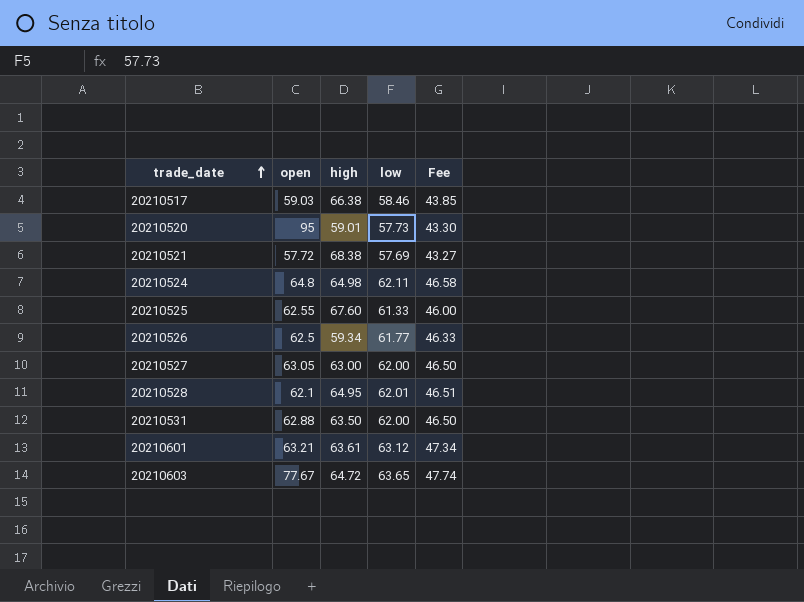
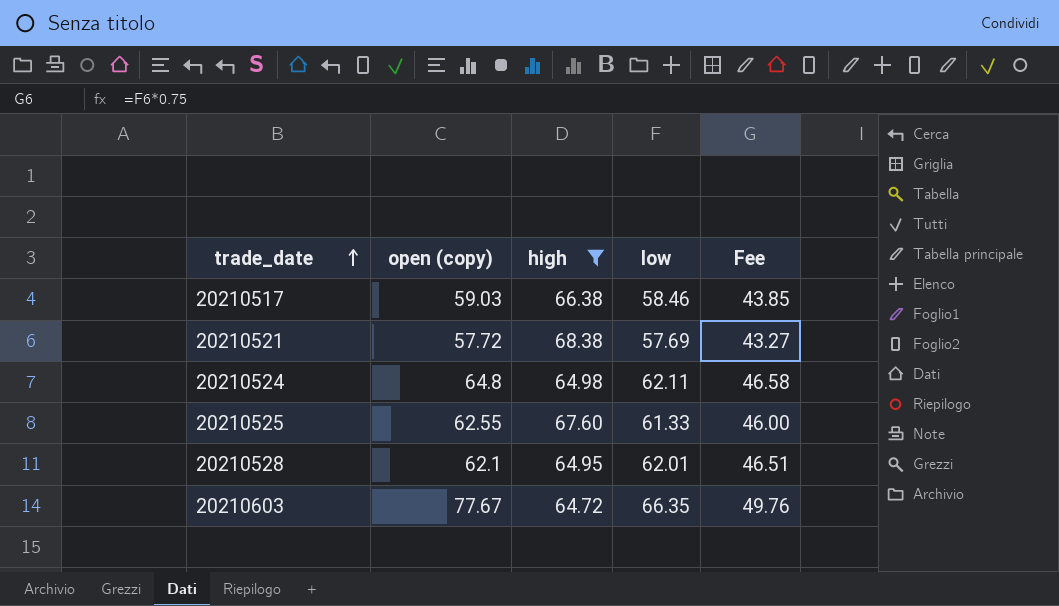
filter: none -> high >= 64.72
column name: open -> open (copy)
20210603 | low: 63.65 -> 66.35
20210603 | Fee: 47.74 -> 49.76

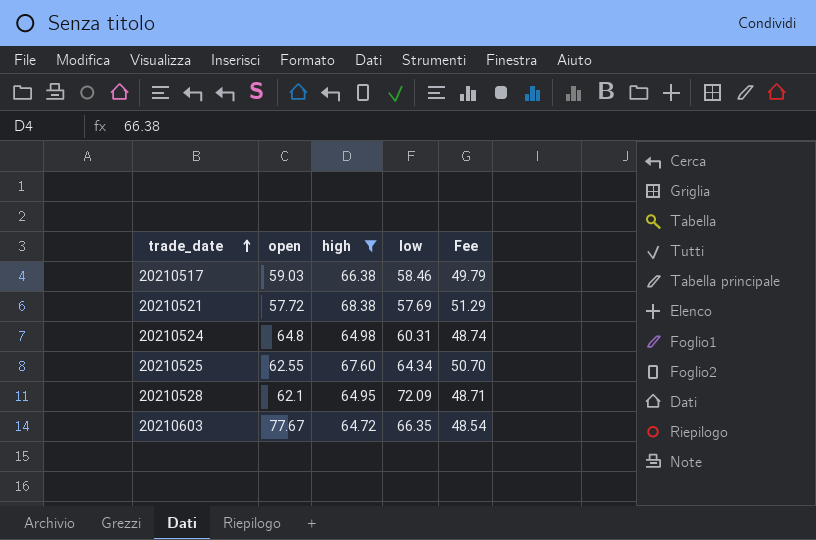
column name: open (copy) -> open
column Fee | formula: [low] * 0.75 -> [high] * 0.75
20210524 | low: 62.11 -> 60.31
20210525 | low: 61.33 -> 64.34
20210528 | low: 62.01 -> 72.09

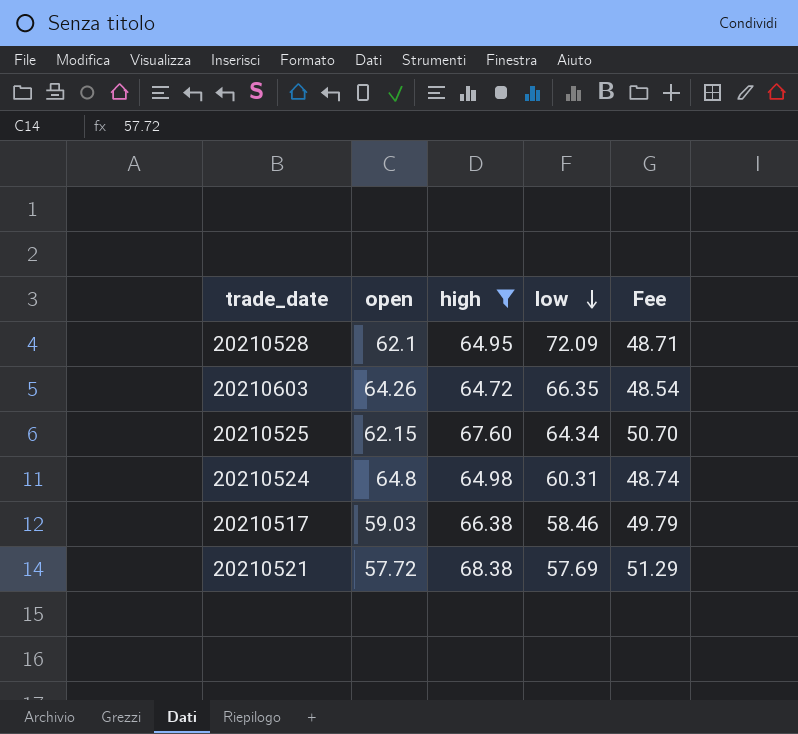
row order: trade_date ascending -> low descending
20210603 | open: 77.67 -> 64.26
20210525 | open: 62.55 -> 62.15

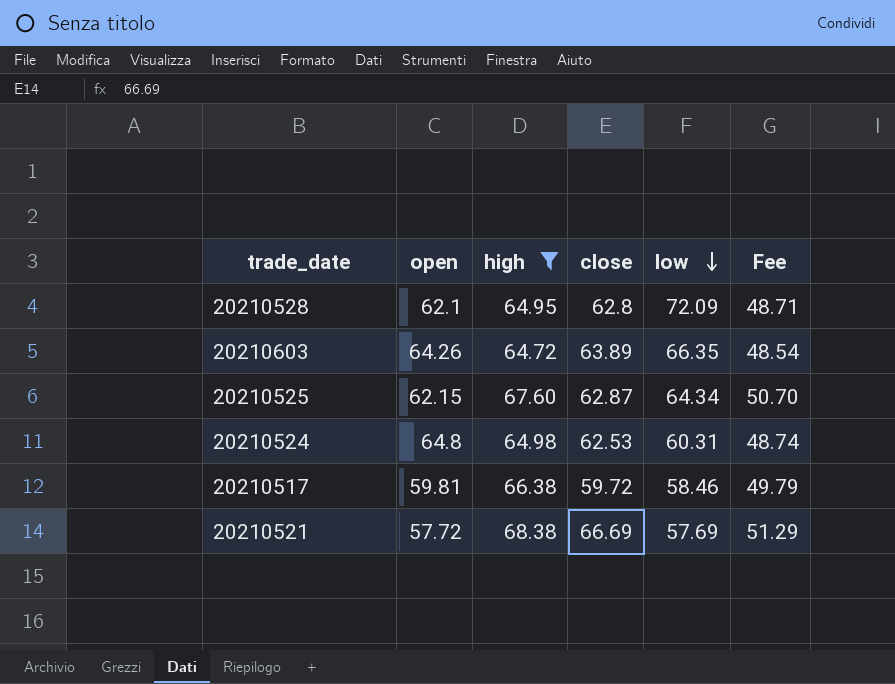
column close | position: none -> 4
20210517 | open: 59.03 -> 59.81

